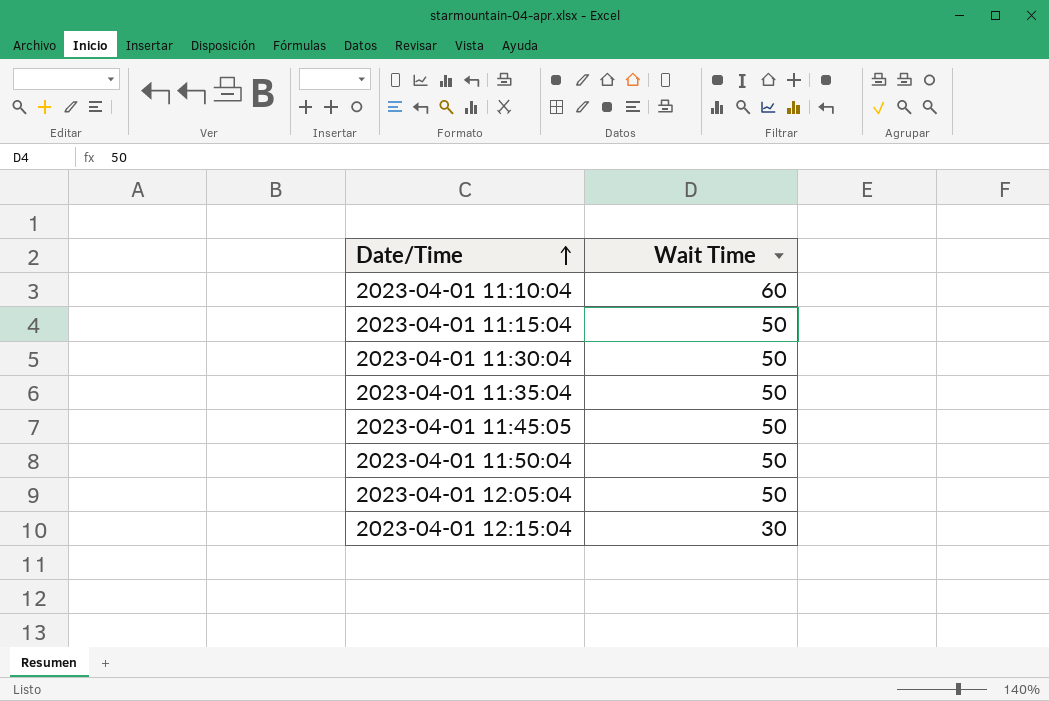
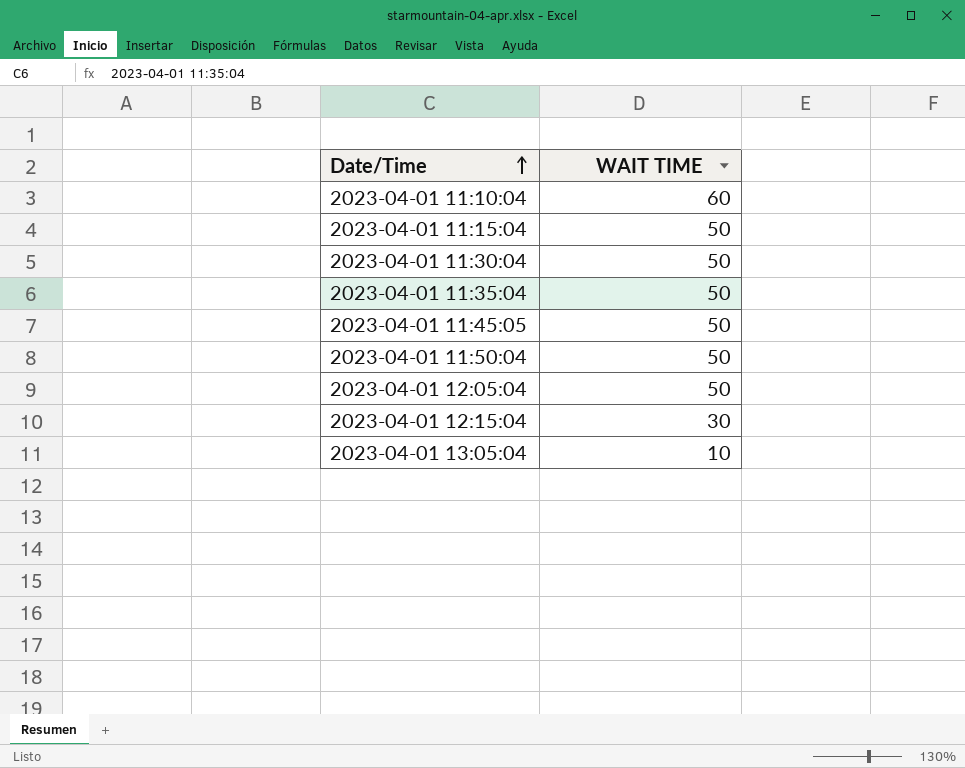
column name: Wait Time -> WAIT TIME
row 2023-04-01 13:05:04: none -> 10

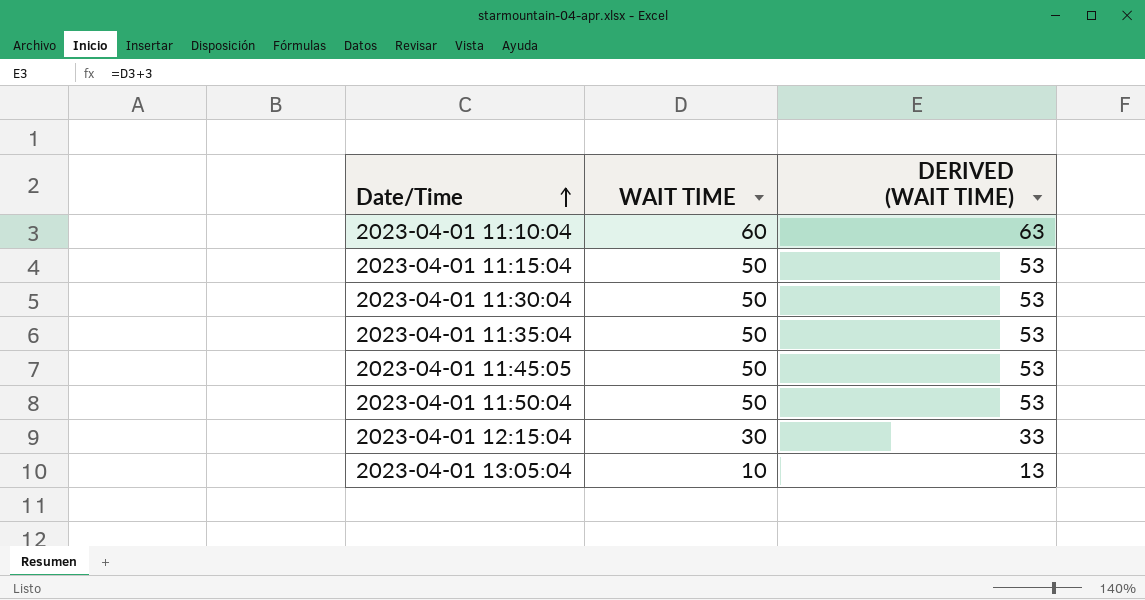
column DERIVED (WAIT TIME) | formula: none -> [WAIT TIME] + 3
row 2023-04-01 12:05:04: 50 -> none

